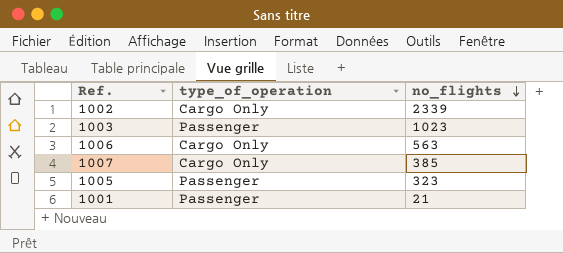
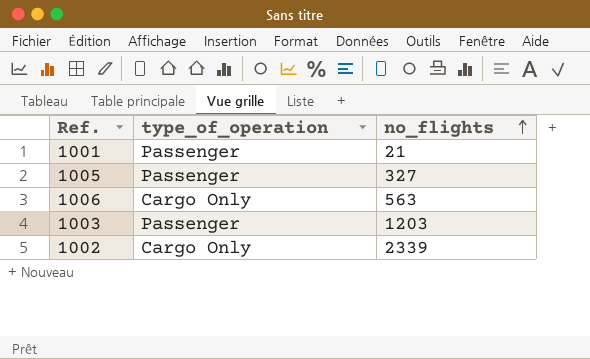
row order: no_flights descending -> no_flights ascending
row 1007: Cargo Only | 385 -> none
1005 | no_flights: 323 -> 327
1003 | no_flights: 1023 -> 1203

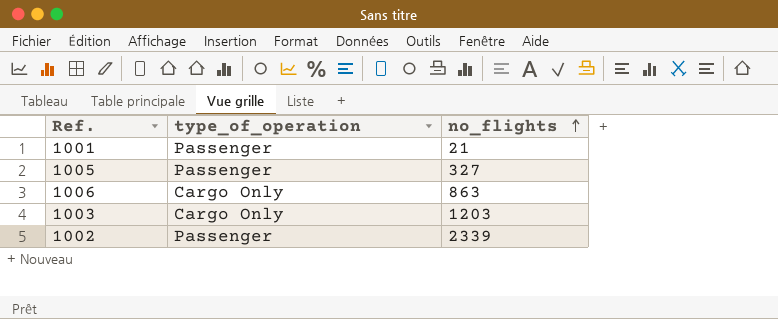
1006 | no_flights: 563 -> 863
1003 | type_of_operation: Passenger -> Cargo Only
1002 | type_of_operation: Cargo Only -> Passenger

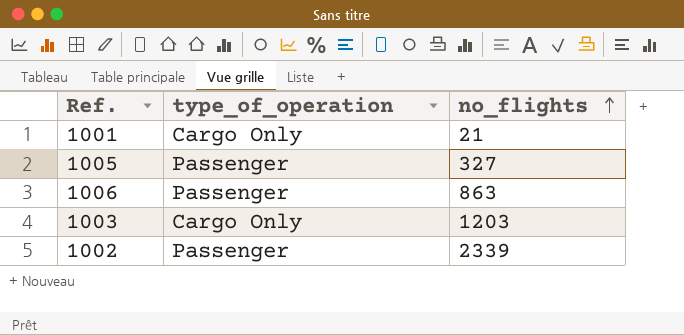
1001 | type_of_operation: Passenger -> Cargo Only
1006 | type_of_operation: Cargo Only -> Passenger

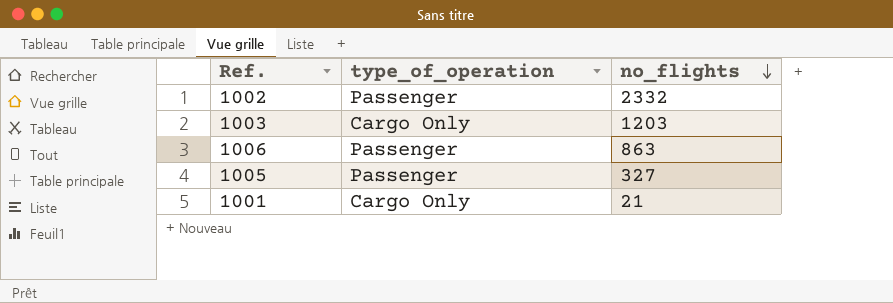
row order: no_flights ascending -> no_flights descending
1002 | no_flights: 2339 -> 2332

